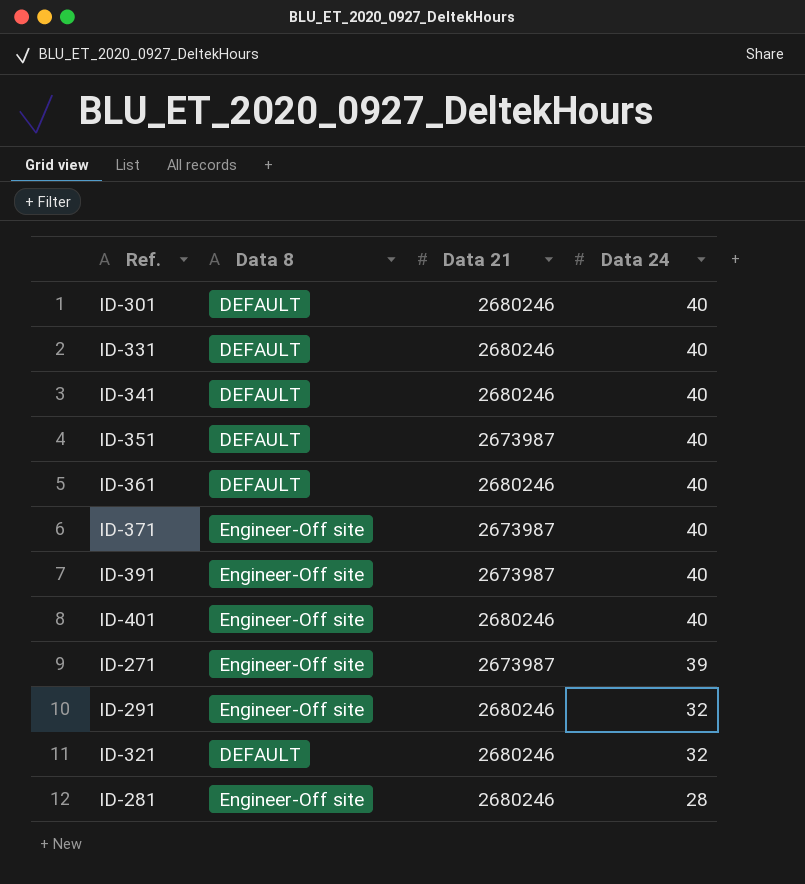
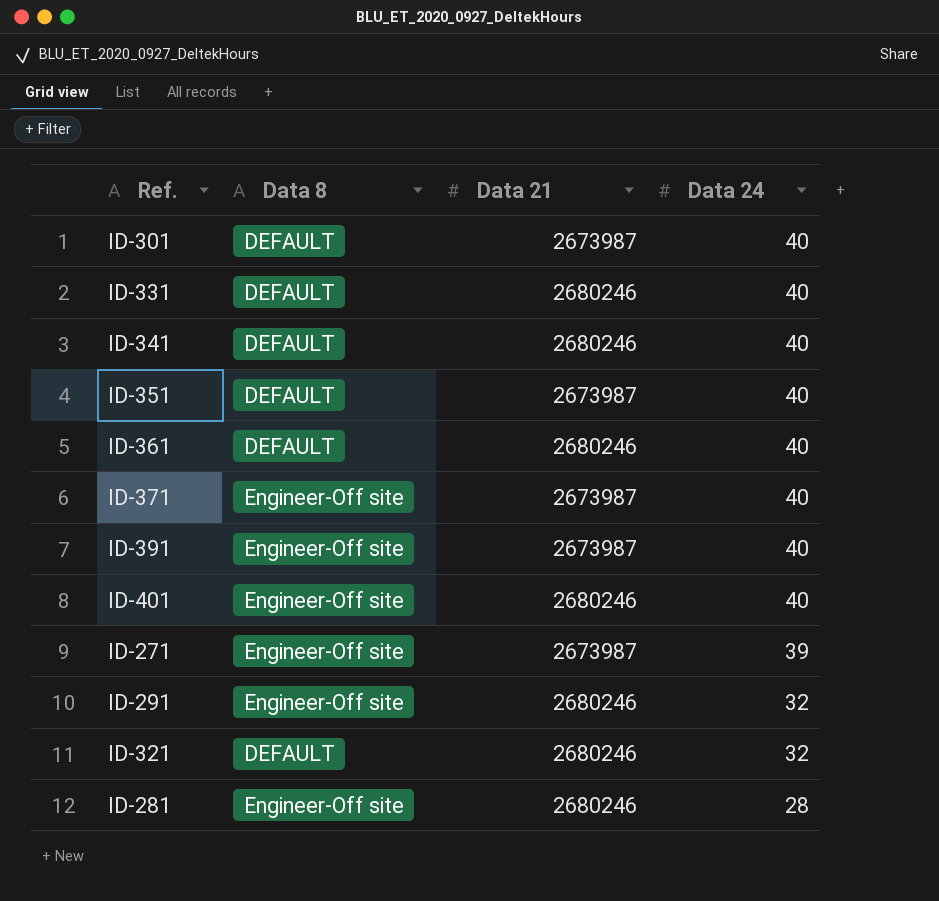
ID-301 | Data 21: 2680246 -> 2673987

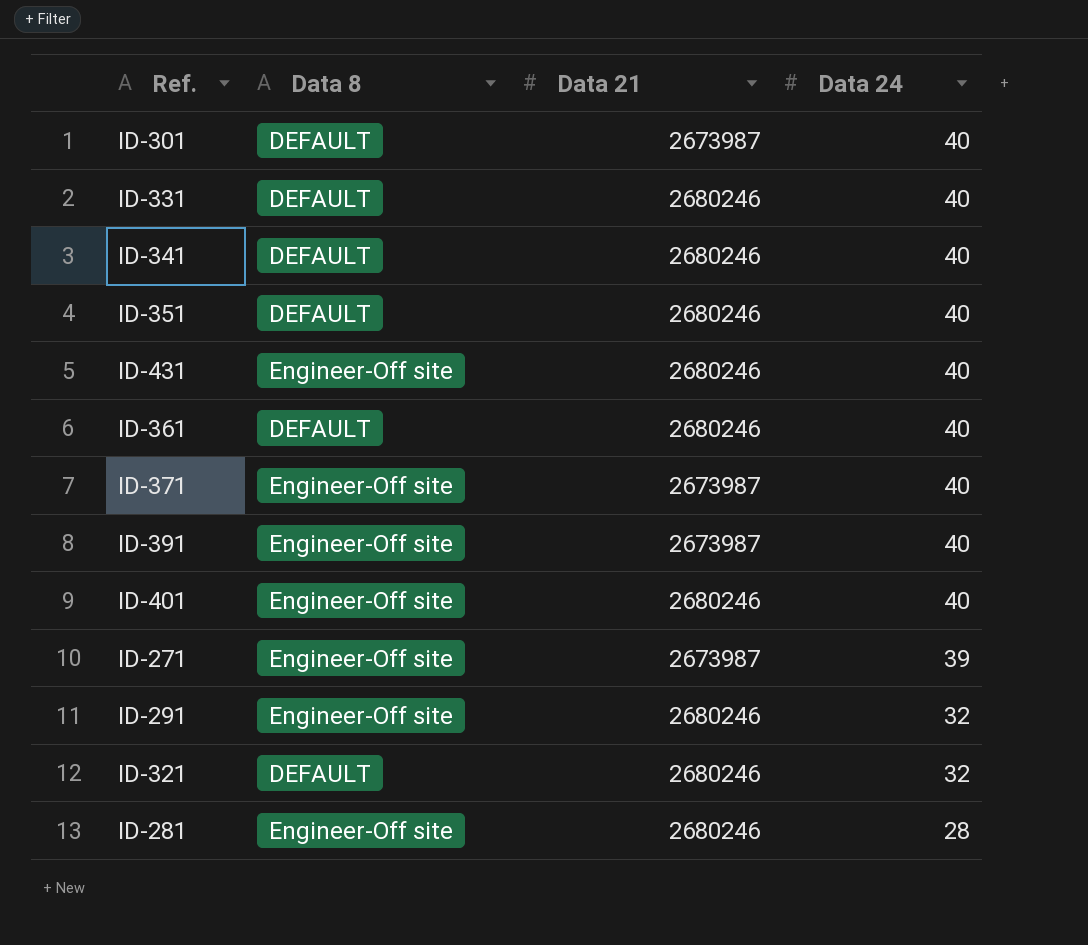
ID-351 | Data 21: 2673987 -> 2680246
row ID-431: none -> Engineer-Off site | 2680246 | 40

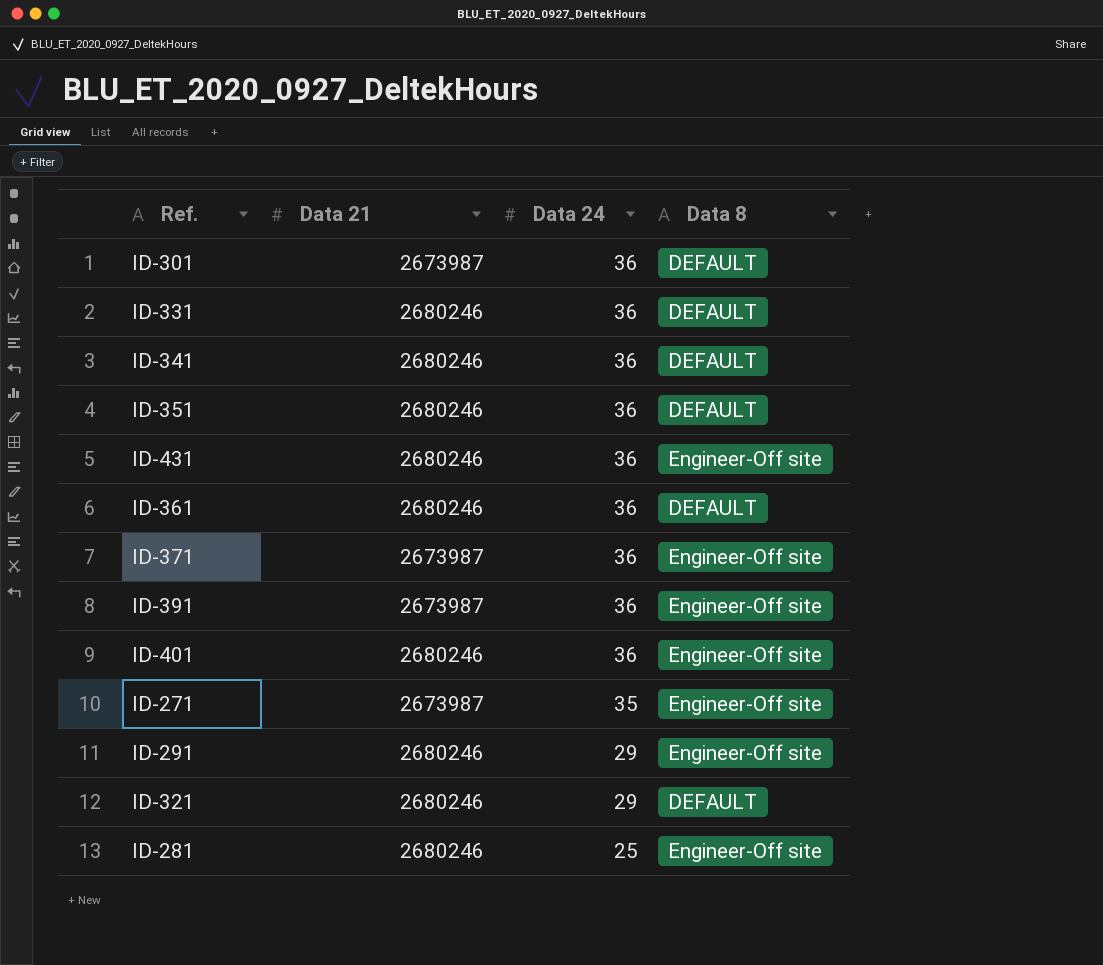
column Data 8 | position: 2 -> 4
ID-301 | Data 24: 40 -> 36
ID-331 | Data 24: 40 -> 36
ID-341 | Data 24: 40 -> 36
ID-351 | Data 24: 40 -> 36
ID-431 | Data 24: 40 -> 36
ID-361 | Data 24: 40 -> 36
ID-371 | Data 24: 40 -> 36
ID-391 | Data 24: 40 -> 36
ID-401 | Data 24: 40 -> 36
ID-271 | Data 24: 39 -> 35
ID-291 | Data 24: 32 -> 29
ID-321 | Data 24: 32 -> 29
ID-281 | Data 24: 28 -> 25

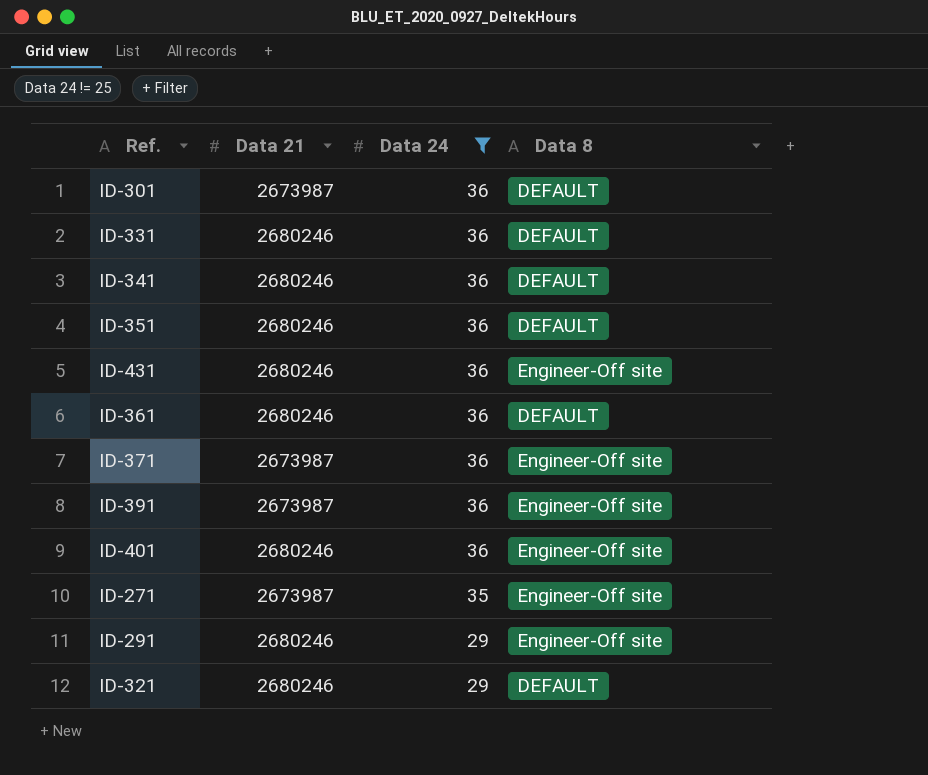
filter: none -> Data 24 != 25

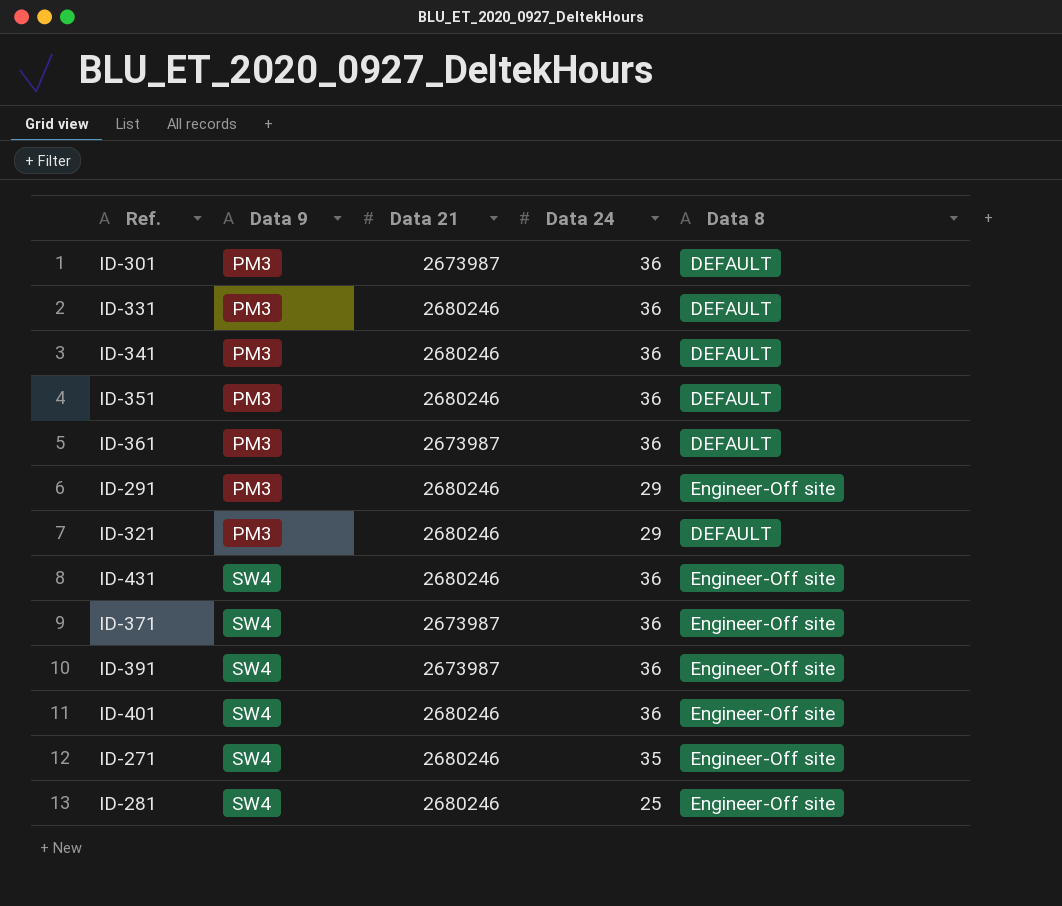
filter: Data 24 != 25 -> none
row order: Data 24 descending -> Data 9 ascending
column Data 9 | position: none -> 2
ID-361 | Data 21: 2680246 -> 2673987
ID-271 | Data 21: 2673987 -> 2680246

